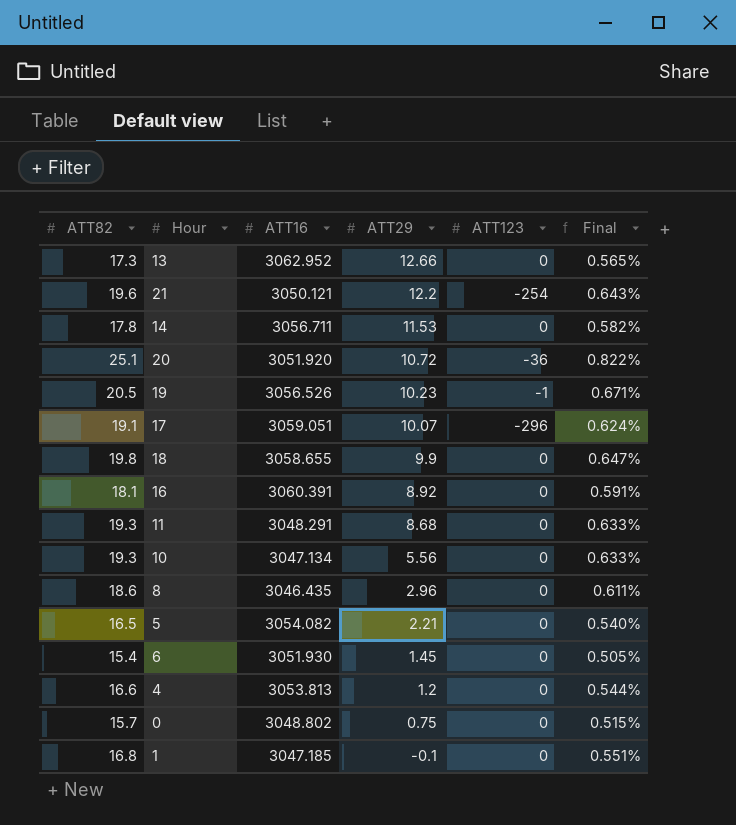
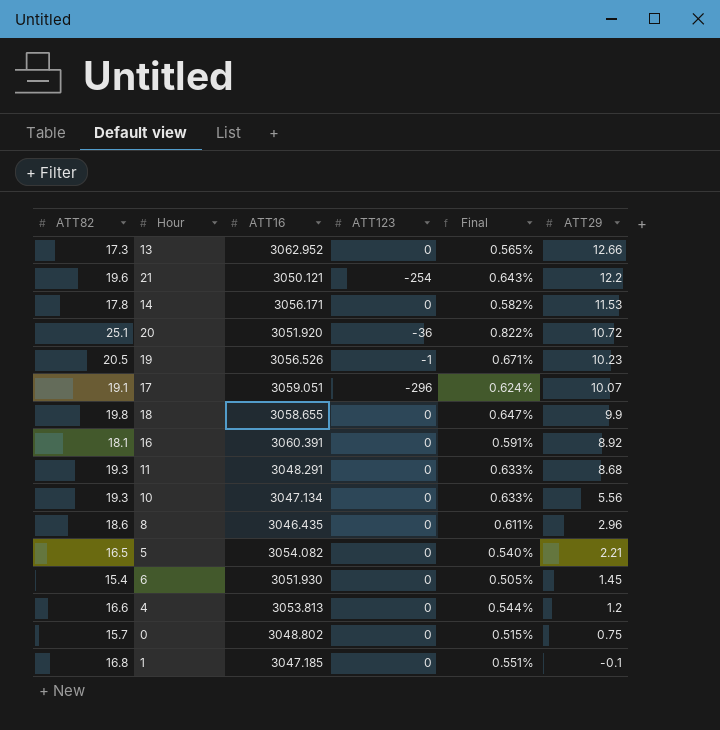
column ATT29 | position: 4 -> 6
14 | ATT16: 3056.711 -> 3056.171

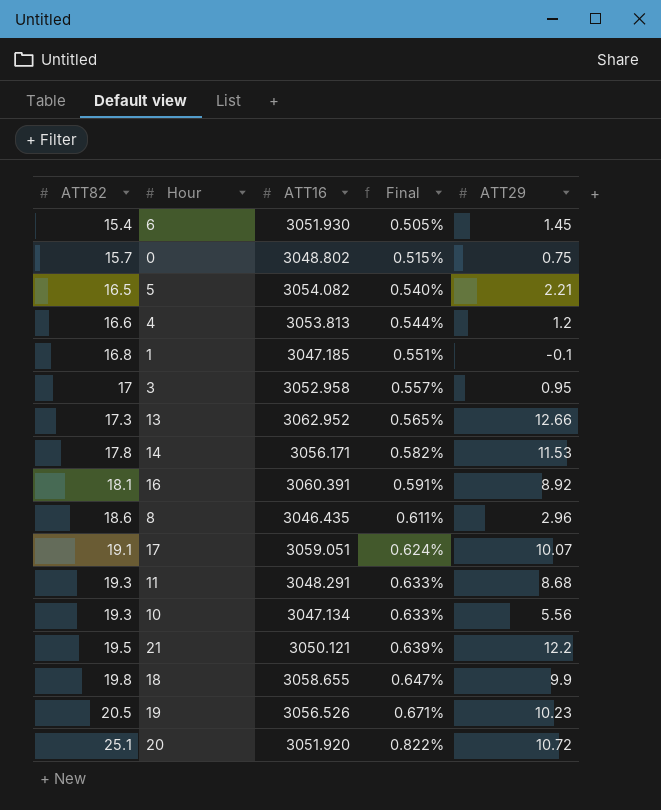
row order: ATT29 descending -> ATT82 ascending
column ATT123 | position: 4 -> none
row 3: none -> 17 | 3052.958 | 0.557% | 0.95
21 | ATT82: 19.6 -> 19.5
21 | Final: 0.643% -> 0.639%

